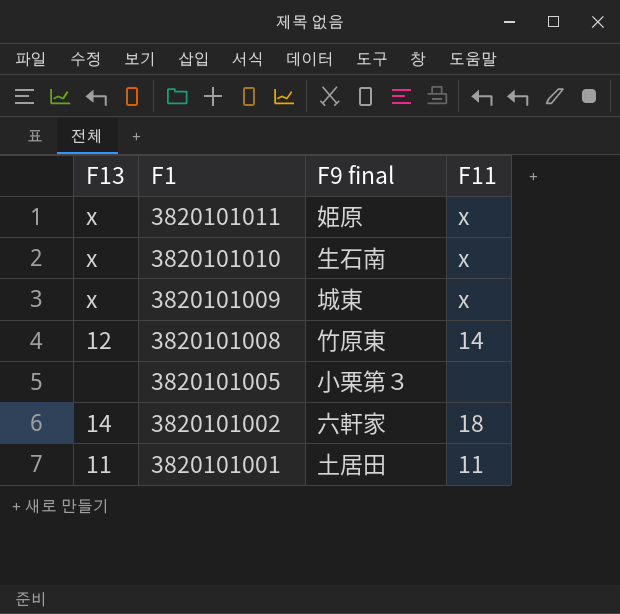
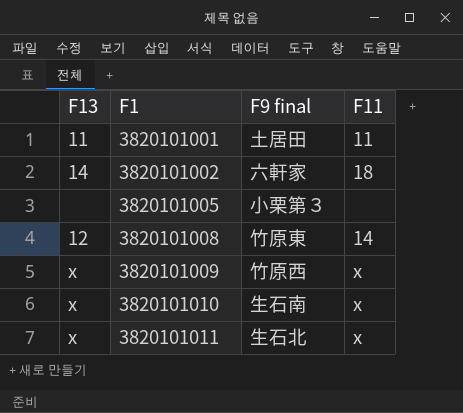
row order: F1 descending -> F1 ascending
3820101009 | F9 final: 城東 -> 竹原西
3820101011 | F9 final: 姫原 -> 生石北

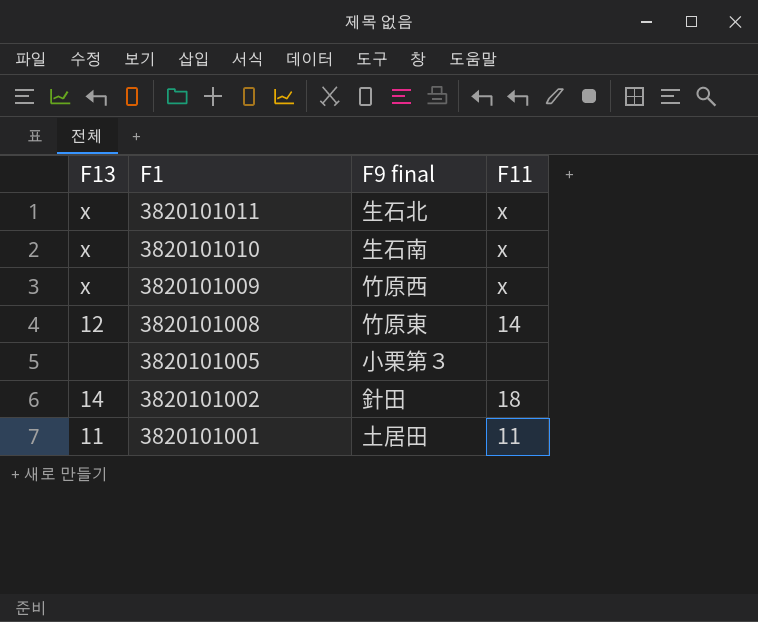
row order: F1 ascending -> F1 descending
3820101002 | F9 final: 六軒家 -> 針田

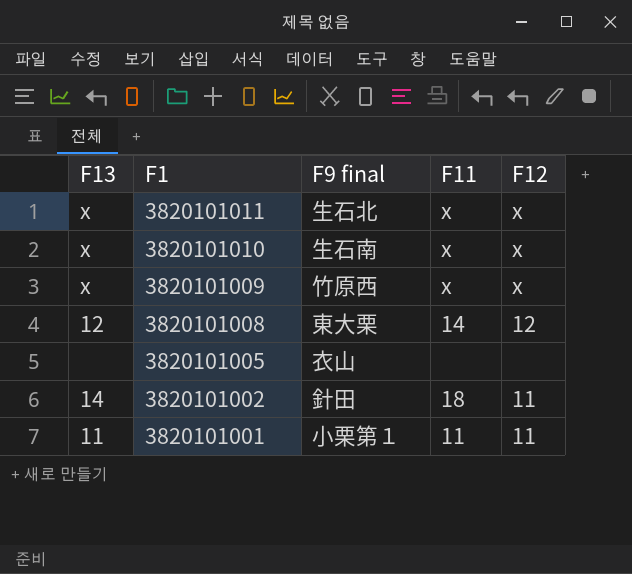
column F12 | position: none -> 5
3820101008 | F9 final: 竹原東 -> 東大栗
3820101005 | F9 final: 小栗第３ -> 衣山
3820101001 | F9 final: 土居田 -> 小栗第１

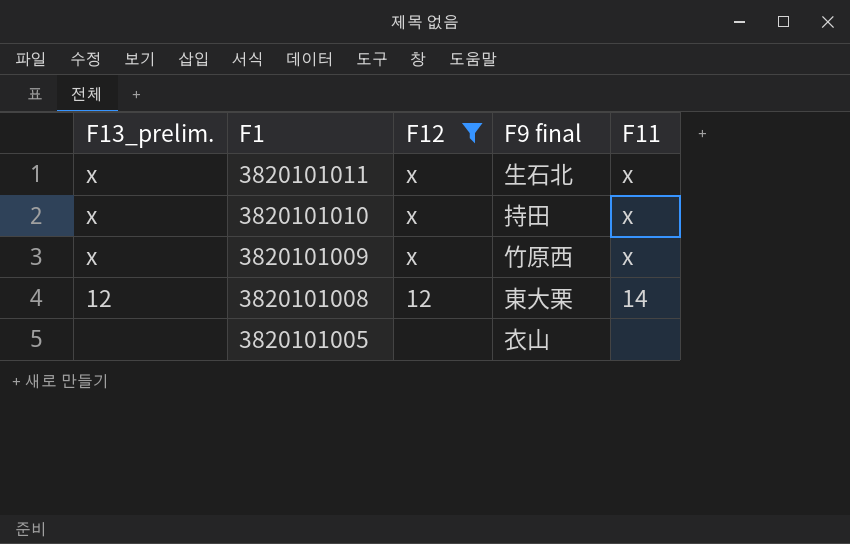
filter: none -> F12 != 11
column name: F13 -> F13_prelim.
column F12 | position: 5 -> 3
3820101010 | F9 final: 生石南 -> 持田

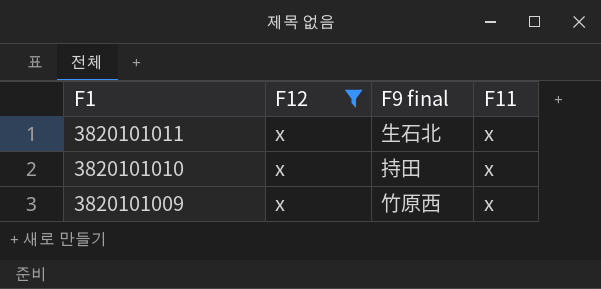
column F13_prelim. | position: 1 -> none
row 3820101008: 12 | 12 | 東大栗 | 14 -> none
row 3820101005: none | none | 衣山 | none -> none

